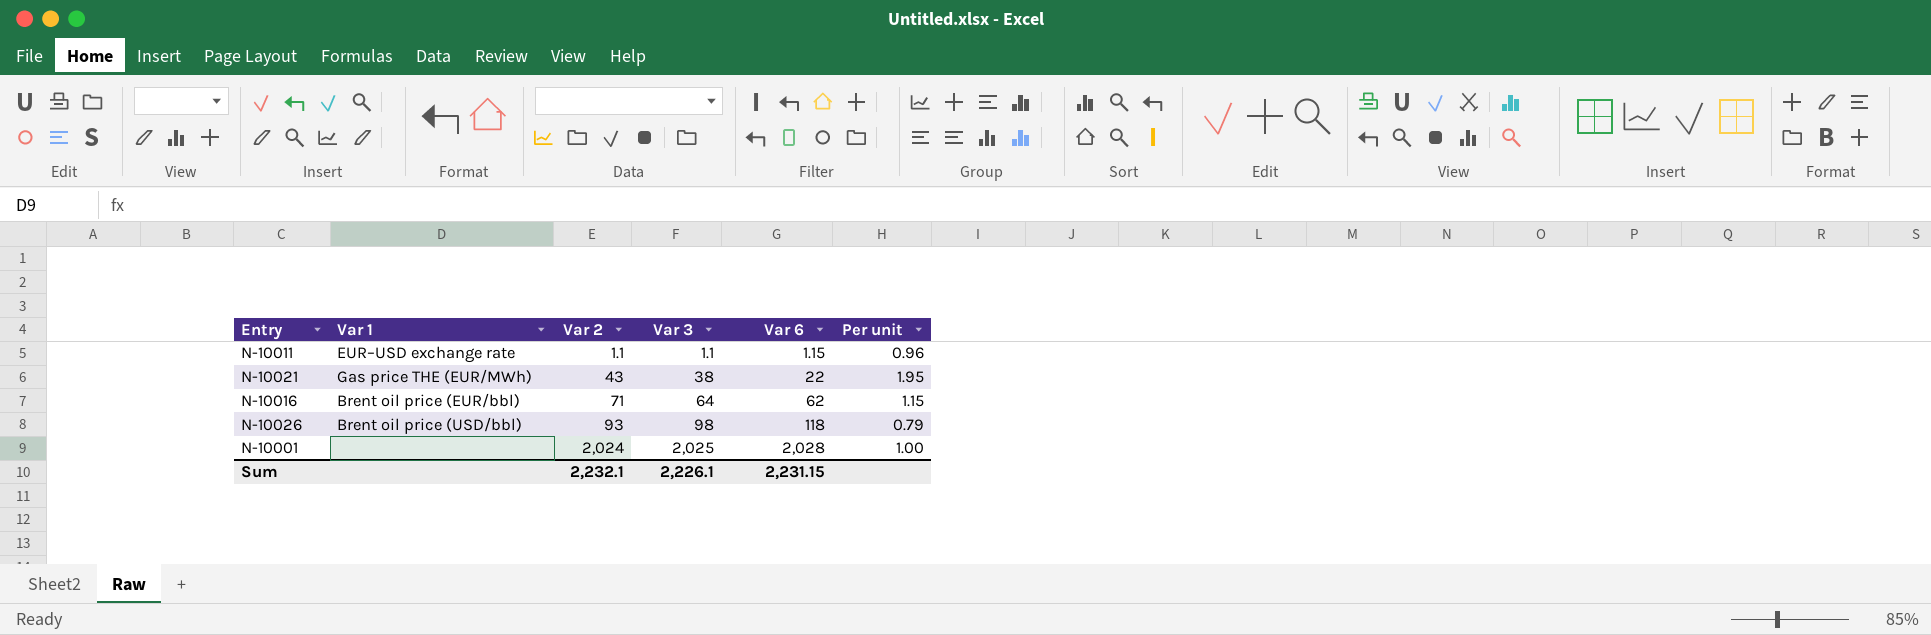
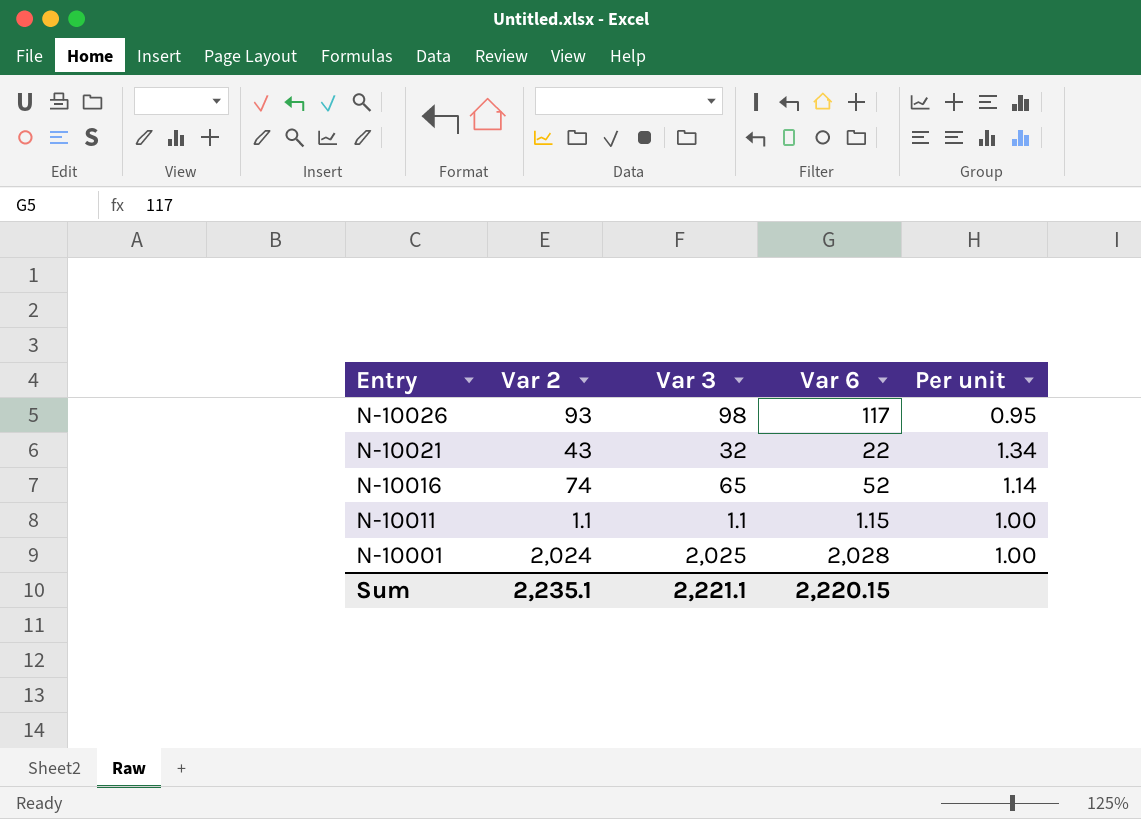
row order: Var 2 ascending -> Entry descending
column Var 1 | position: 2 -> none
column Per unit | formula: [Var 2] / [Var 6] -> [Var 2] / [Var 3]
N-10026 | Var 6: 118 -> 117
N-10021 | Var 3: 38 -> 32
N-10016 | Var 2: 71 -> 74
N-10016 | Var 3: 64 -> 65
N-10016 | Var 6: 62 -> 52
Sum | Var 2: 2,232.1 -> 2,235.1
Sum | Var 3: 2,226.1 -> 2,221.1
Sum | Var 6: 2,231.15 -> 2,220.15

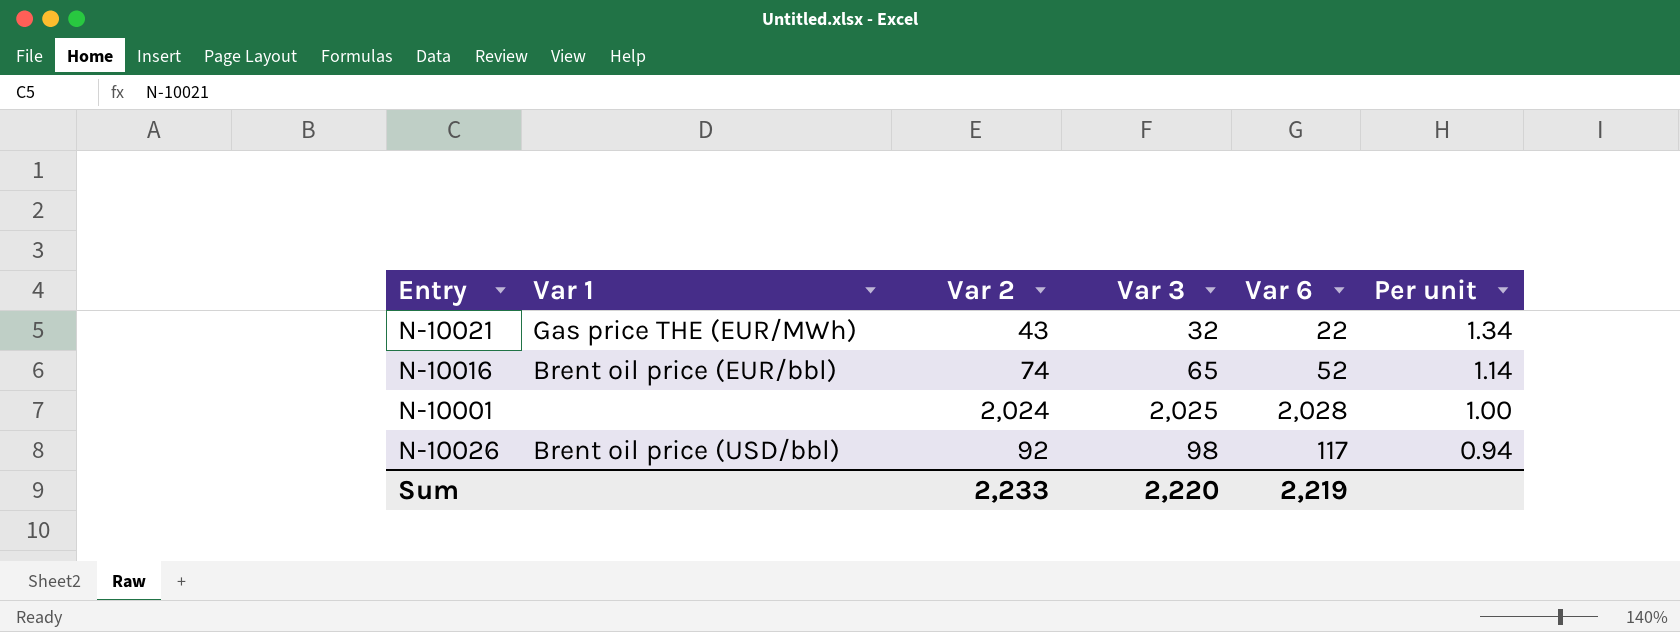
row order: Entry descending -> Per unit descending
column Var 1 | position: none -> 2
row N-10011: 1.1 | 1.1 | 1.15 | 1.00 -> none
N-10026 | Var 2: 93 -> 92
N-10026 | Per unit: 0.95 -> 0.94
Sum | Var 2: 2,235.1 -> 2,233
Sum | Var 3: 2,221.1 -> 2,220
Sum | Var 6: 2,220.15 -> 2,219

